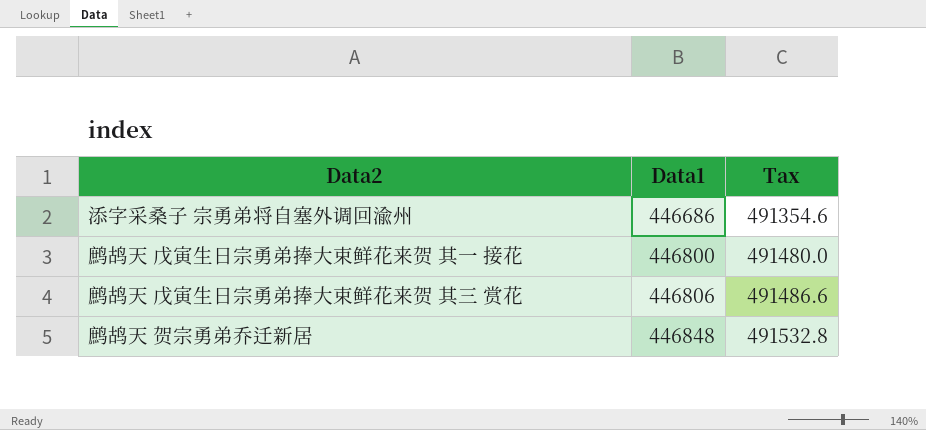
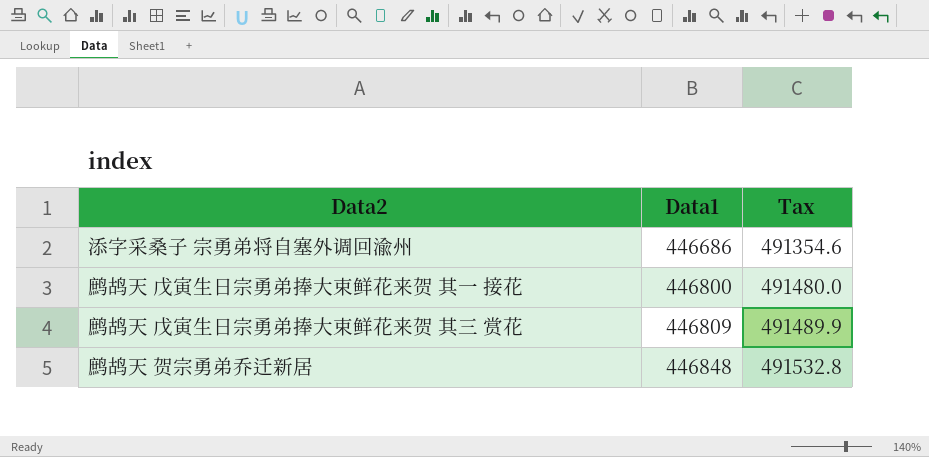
鹧鸪天 戊寅生日宗勇弟捧大束鲜花来贺 其三 赏花 | Data1: 446806 -> 446809
鹧鸪天 戊寅生日宗勇弟捧大束鲜花来贺 其三 赏花 | Tax: 491486.6 -> 491489.9

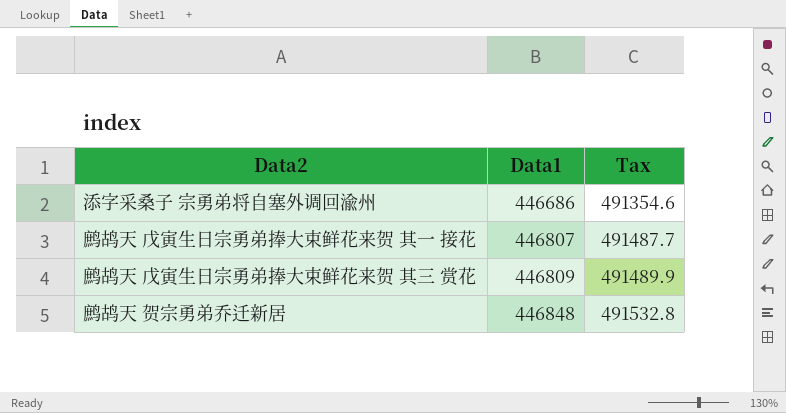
鹧鸪天 戊寅生日宗勇弟捧大束鲜花来贺 其一 接花 | Data1: 446800 -> 446807
鹧鸪天 戊寅生日宗勇弟捧大束鲜花来贺 其一 接花 | Tax: 491480.0 -> 491487.7

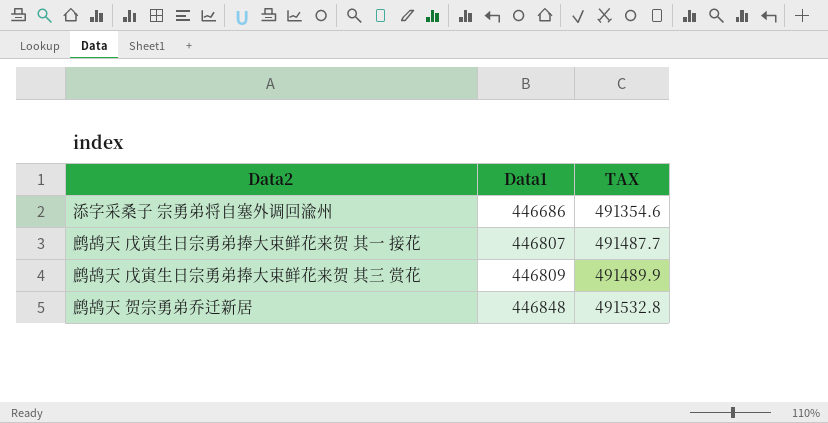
column name: Tax -> TAX

